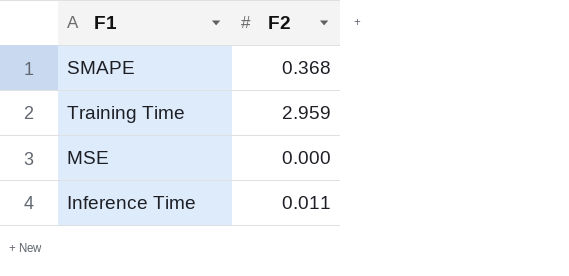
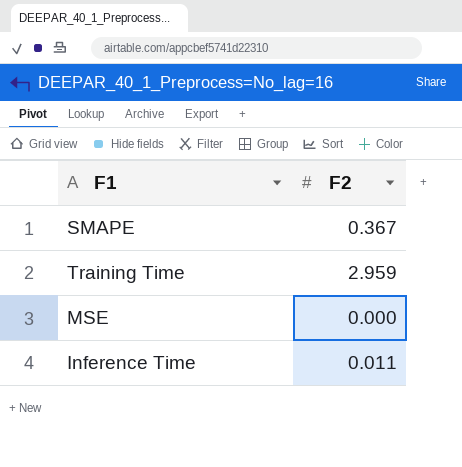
SMAPE | F2: 0.368 -> 0.367

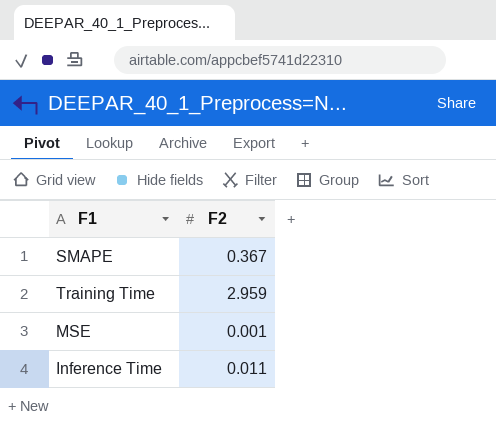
MSE | F2: 0.000 -> 0.001

